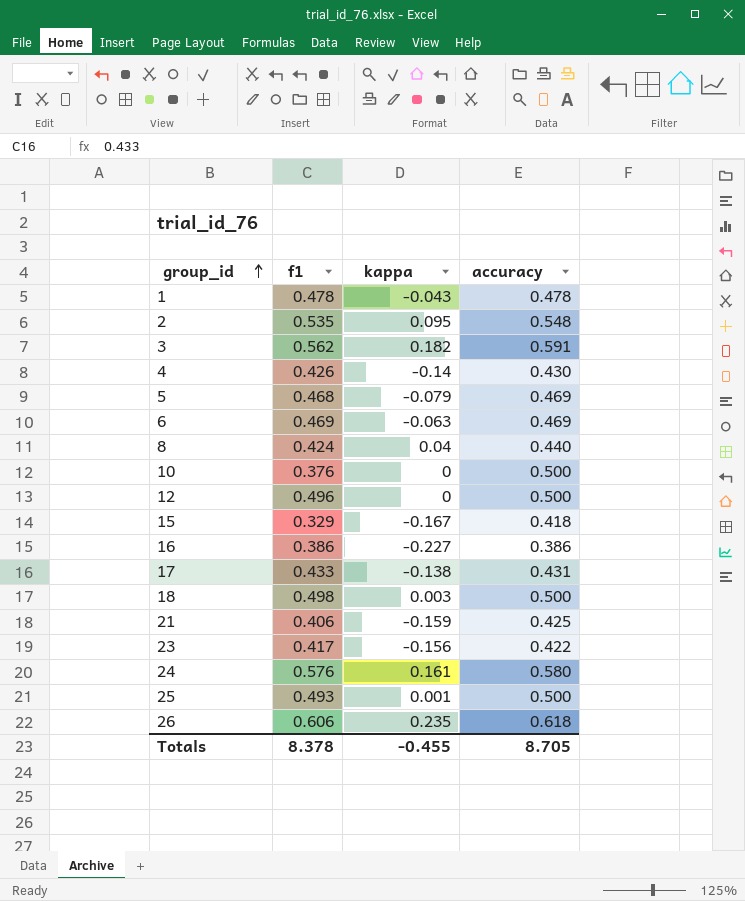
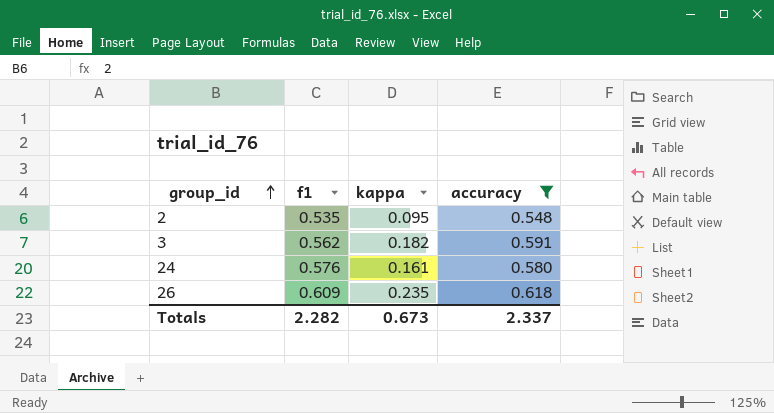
filter: none -> accuracy >= 0.548
26 | f1: 0.606 -> 0.609
Totals | f1: 8.378 -> 2.282
Totals | kappa: -0.455 -> 0.673
Totals | accuracy: 8.705 -> 2.337

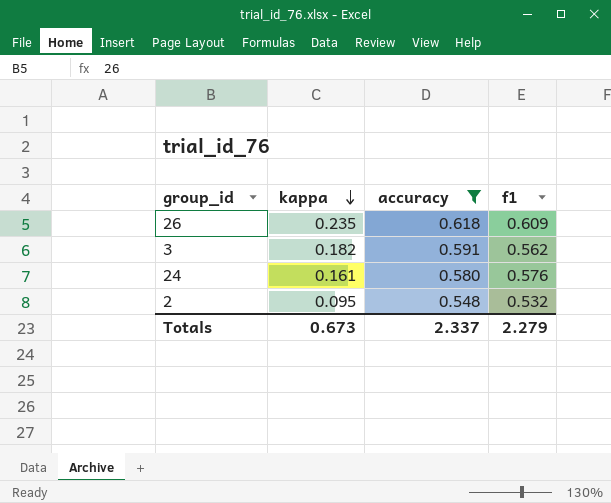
row order: group_id ascending -> kappa descending
column f1 | position: 2 -> 4
2 | f1: 0.535 -> 0.532
Totals | f1: 2.282 -> 2.279

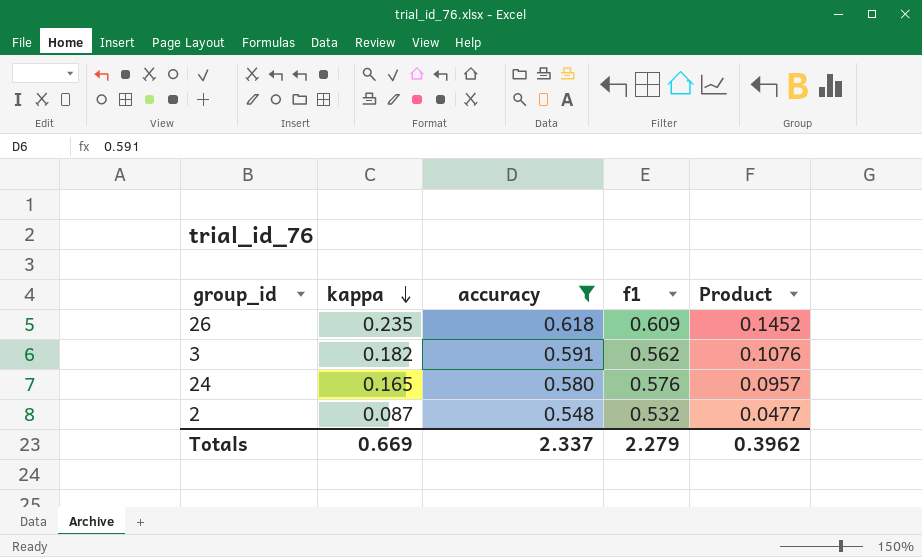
column Product | formula: none -> [kappa] * [accuracy]
24 | kappa: 0.161 -> 0.165
2 | kappa: 0.095 -> 0.087
Totals | kappa: 0.673 -> 0.669

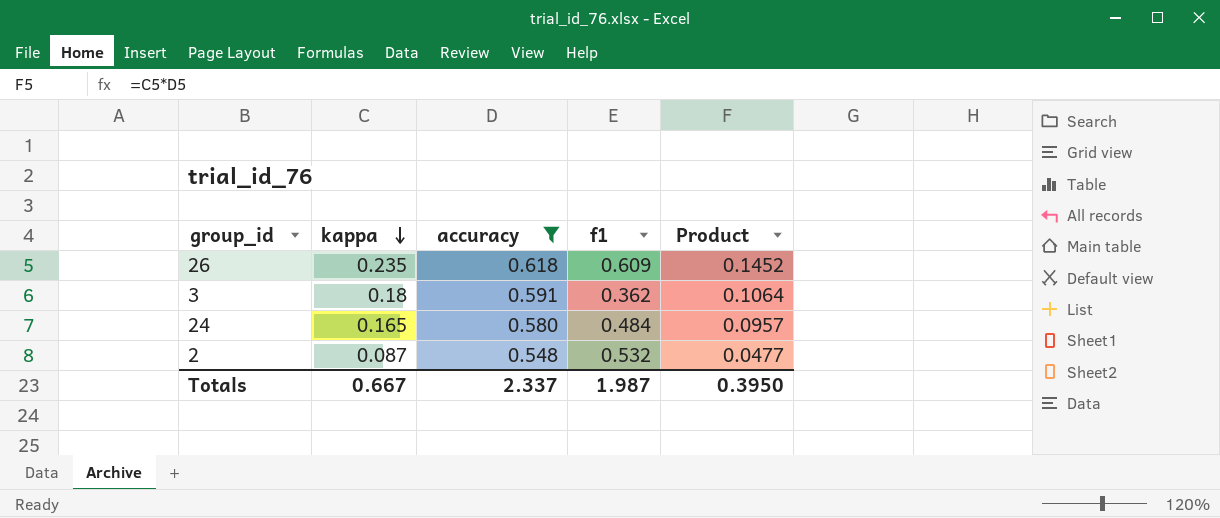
3 | kappa: 0.182 -> 0.18
3 | f1: 0.562 -> 0.362
3 | Product: 0.1076 -> 0.1064
24 | f1: 0.576 -> 0.484
Totals | kappa: 0.669 -> 0.667
Totals | f1: 2.279 -> 1.987
Totals | Product: 0.3962 -> 0.3950

